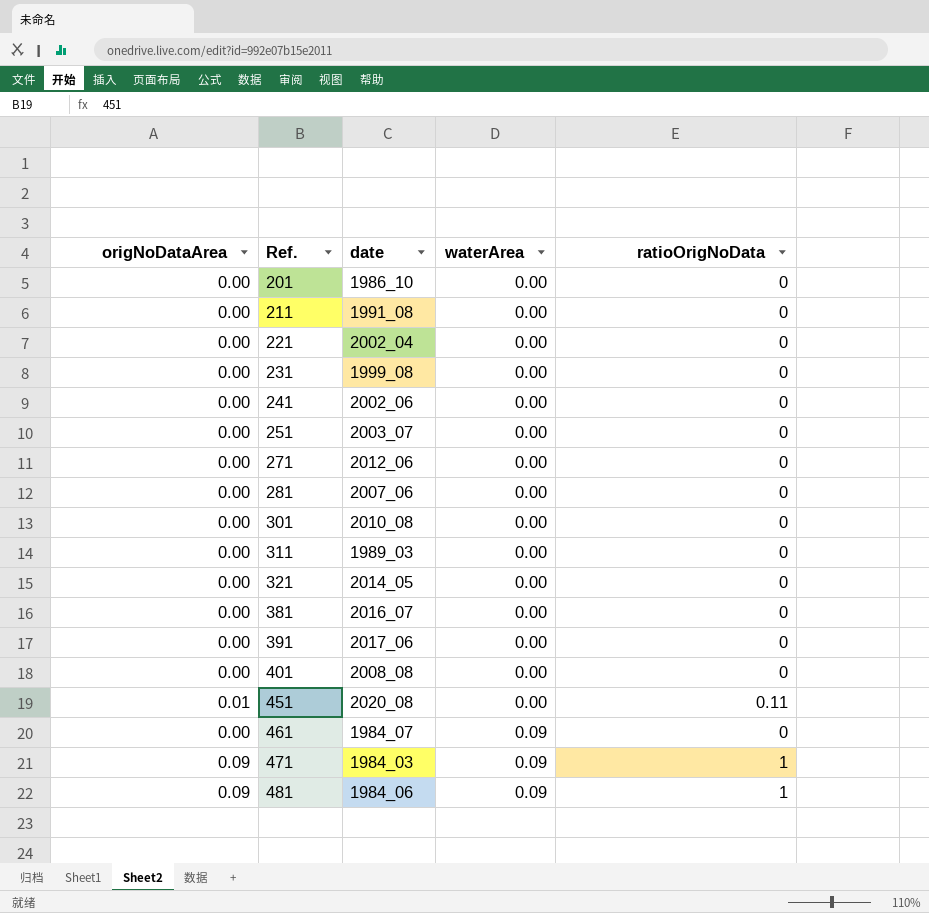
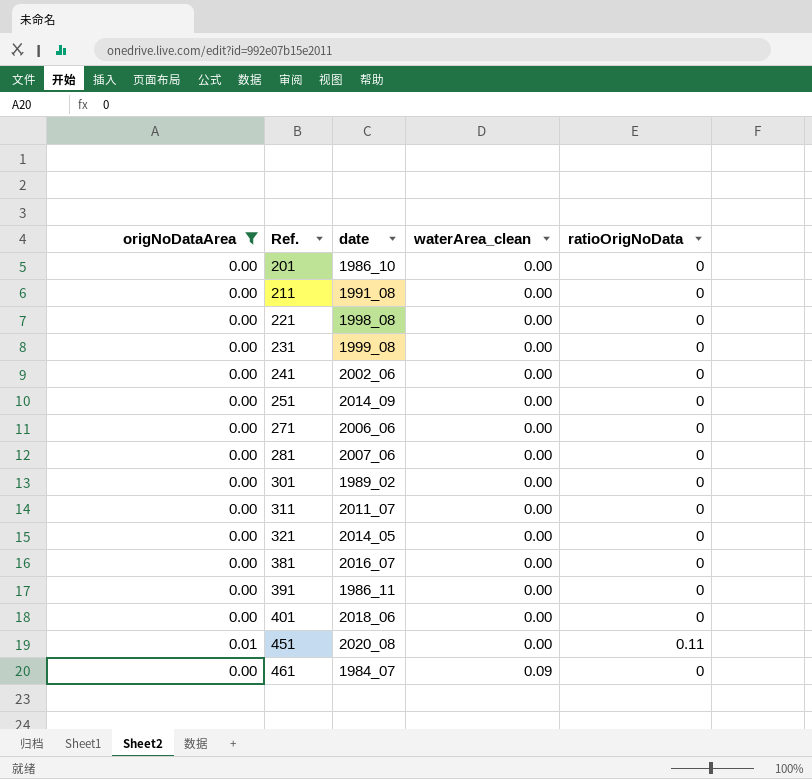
filter: none -> origNoDataArea != 0.09
column name: waterArea -> waterArea_clean
221 | date: 2002_04 -> 1998_08
251 | date: 2003_07 -> 2014_09
271 | date: 2012_06 -> 2006_06
301 | date: 2010_08 -> 1989_02
311 | date: 1989_03 -> 2011_07
391 | date: 2017_06 -> 1986_11
401 | date: 2008_08 -> 2018_06

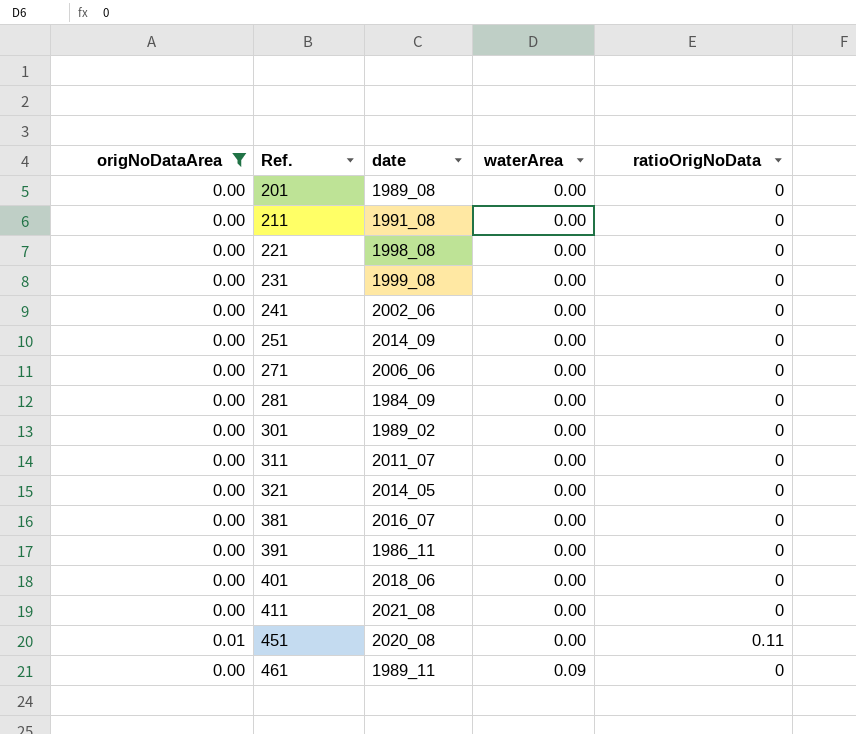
column name: waterArea_clean -> waterArea
201 | date: 1986_10 -> 1989_08
281 | date: 2007_06 -> 1984_09
row 411: none -> 0.00 | 2021_08 | 0.00 | 0
461 | date: 1984_07 -> 1989_11

